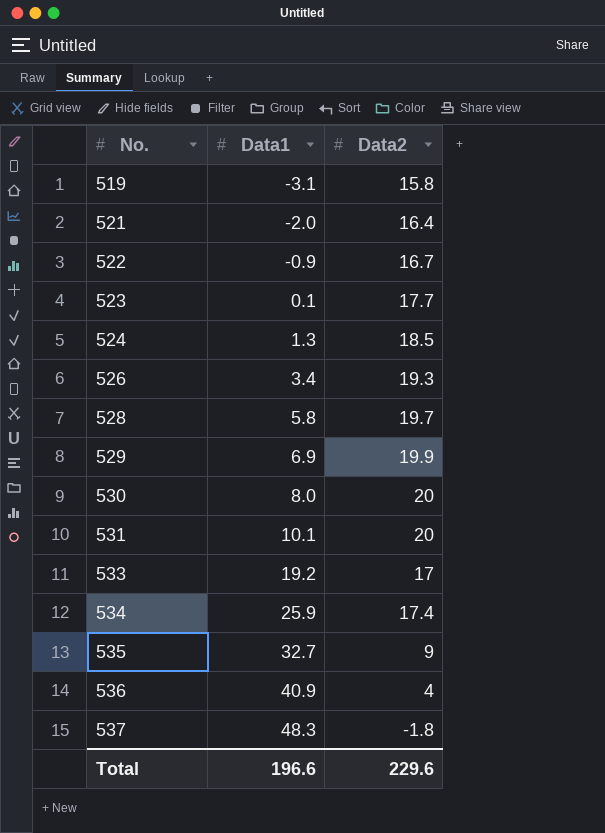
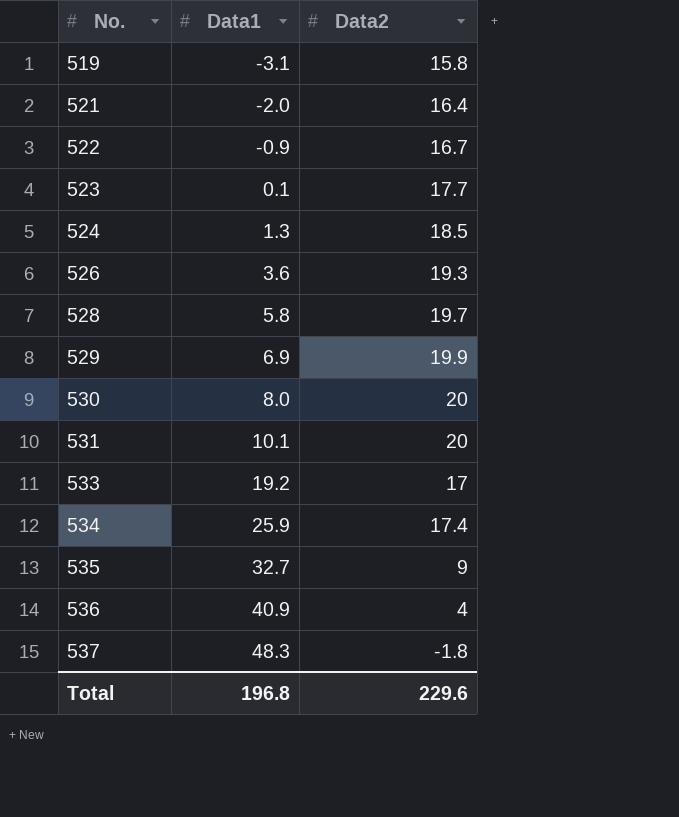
526 | Data1: 3.4 -> 3.6
Total | Data1: 196.6 -> 196.8

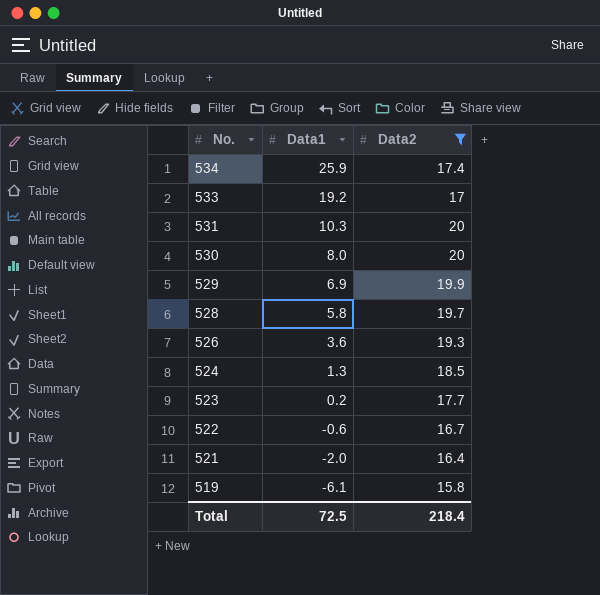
filter: none -> Data2 >= 15.8
row order: No. ascending -> No. descending
531 | Data1: 10.1 -> 10.3
523 | Data1: 0.1 -> 0.2
522 | Data1: -0.9 -> -0.6
519 | Data1: -3.1 -> -6.1
Total | Data1: 196.8 -> 72.5
Total | Data2: 229.6 -> 218.4

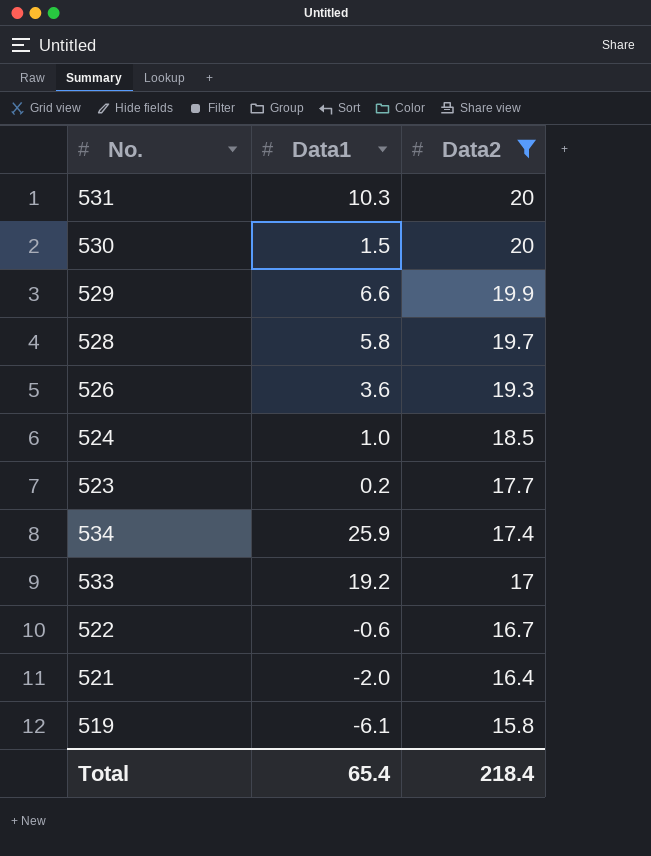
row order: No. descending -> Data2 descending
530 | Data1: 8.0 -> 1.5
529 | Data1: 6.9 -> 6.6
524 | Data1: 1.3 -> 1.0
Total | Data1: 72.5 -> 65.4

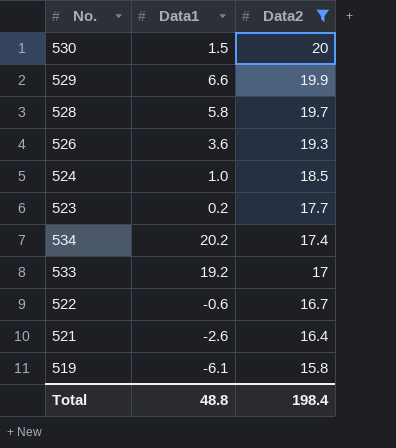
row 531: 10.3 | 20 -> none
534 | Data1: 25.9 -> 20.2
521 | Data1: -2.0 -> -2.6
Total | Data1: 65.4 -> 48.8
Total | Data2: 218.4 -> 198.4

